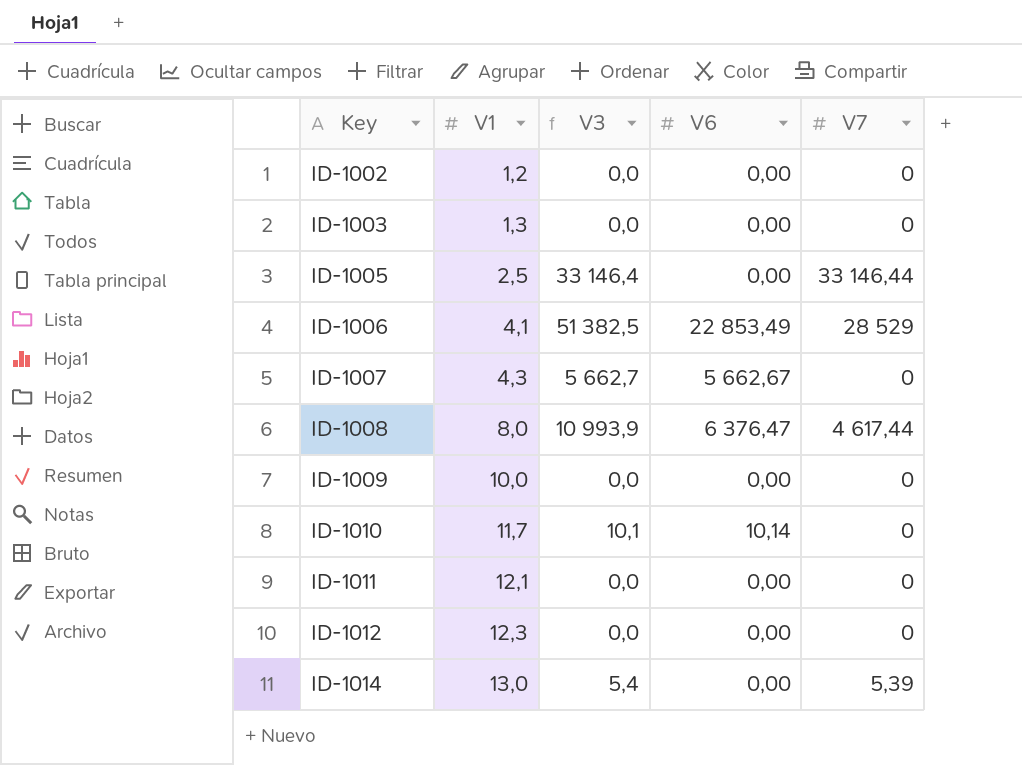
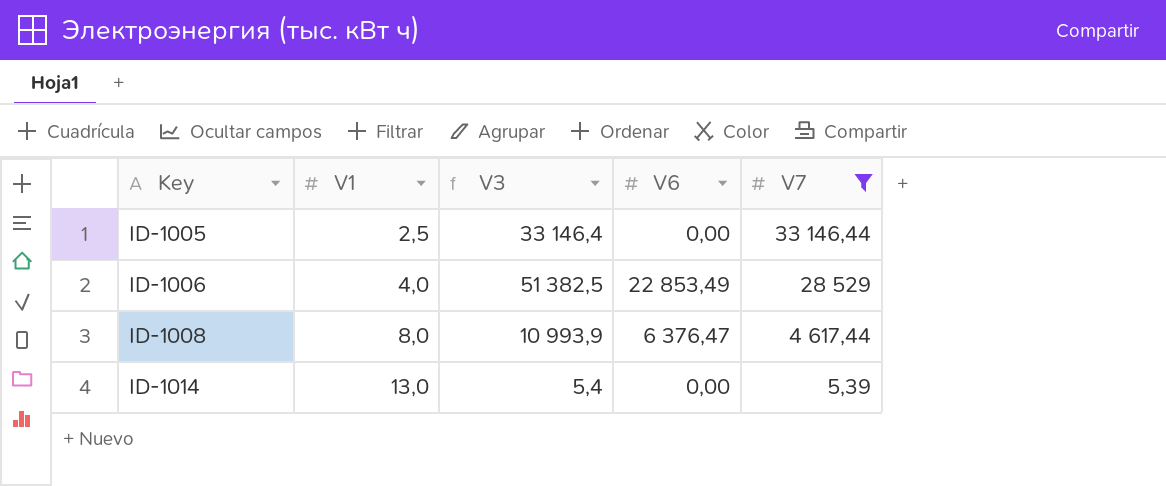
filter: none -> V7 != 0
ID-1006 | V1: 4,1 -> 4,0

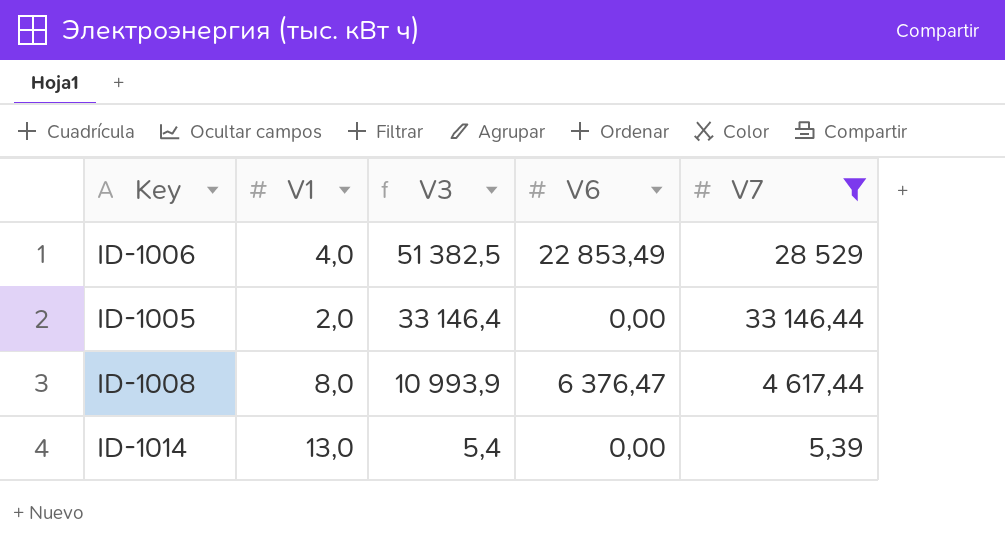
row order: Key ascending -> V3 descending
ID-1005 | V1: 2,5 -> 2,0

